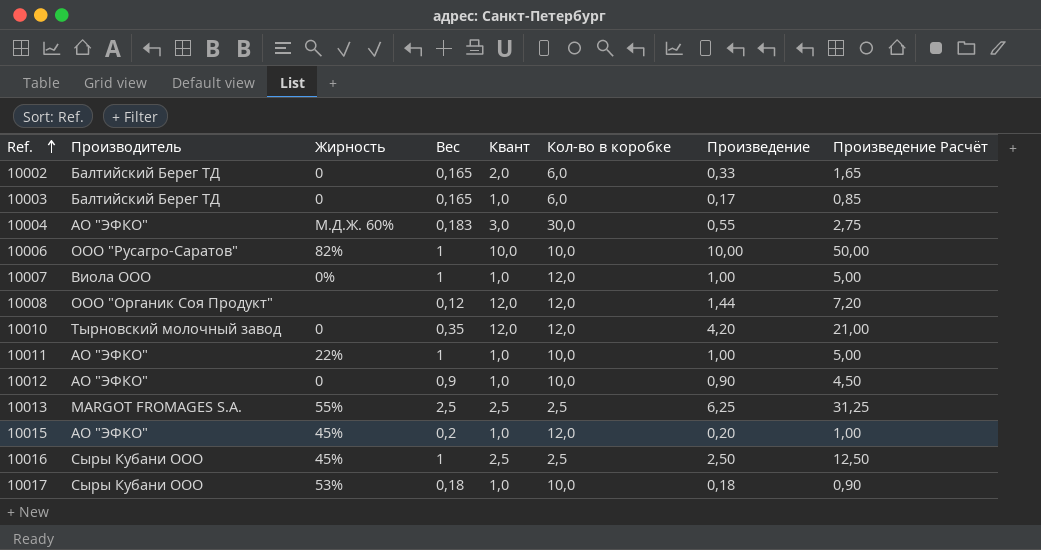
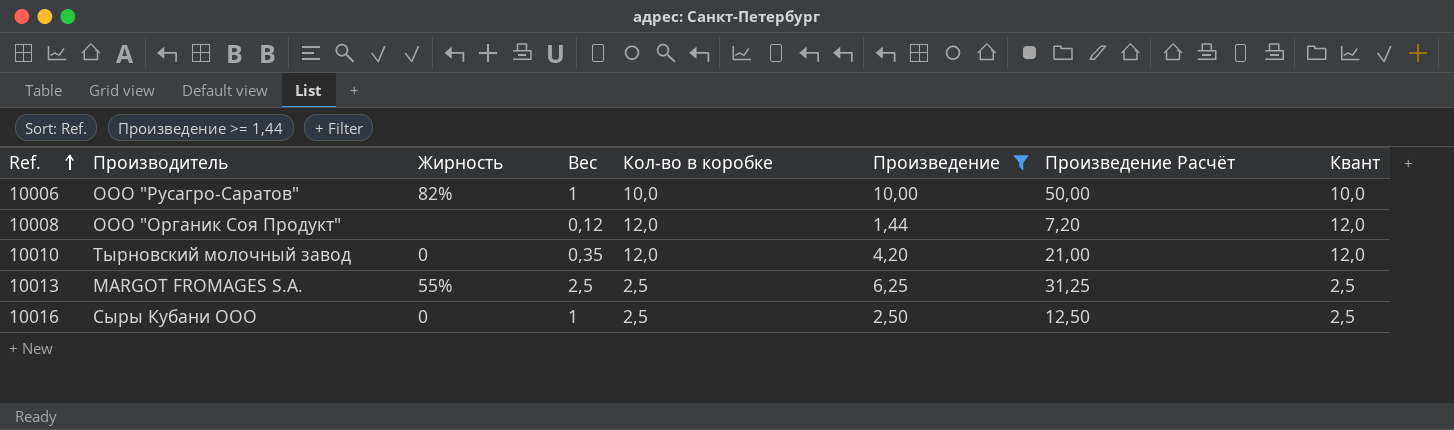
filter: none -> Произведение >= 1,44
column Квант | position: 5 -> 8
10016 | Жирность: 45% -> 0

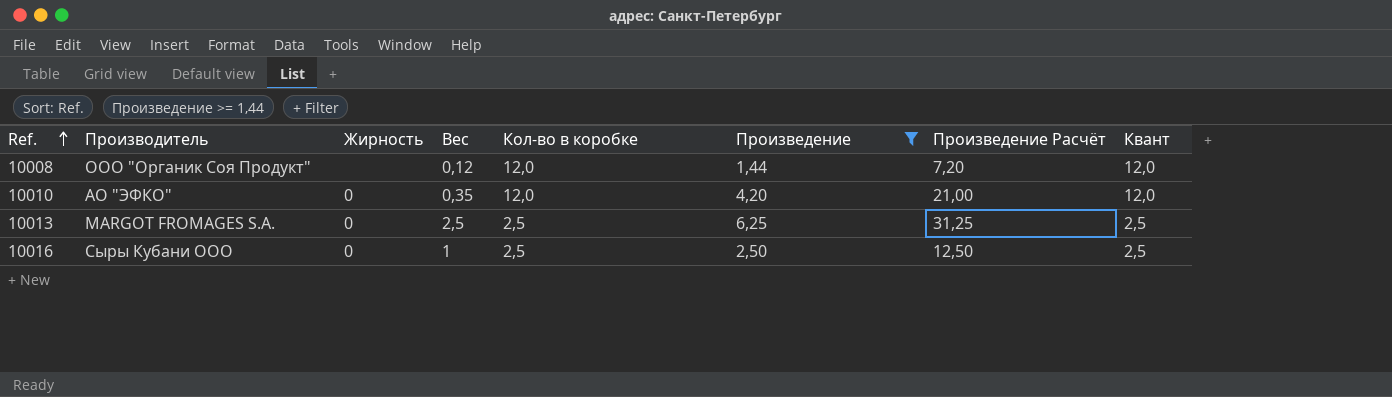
row 10006: ООО "Русагро-Саратов" | 82% | 1 | 10,0 | 10,00 | 50,00 | 10,0 -> none
10010 | Производитель: Тырновский молочный завод -> АО "ЭФКО"
10013 | Жирность: 55% -> 0

